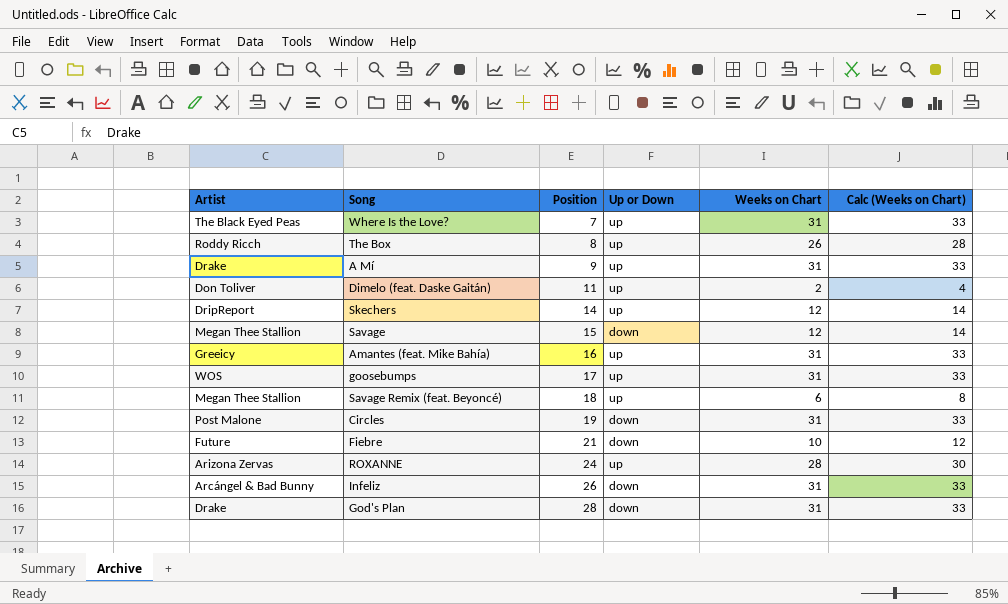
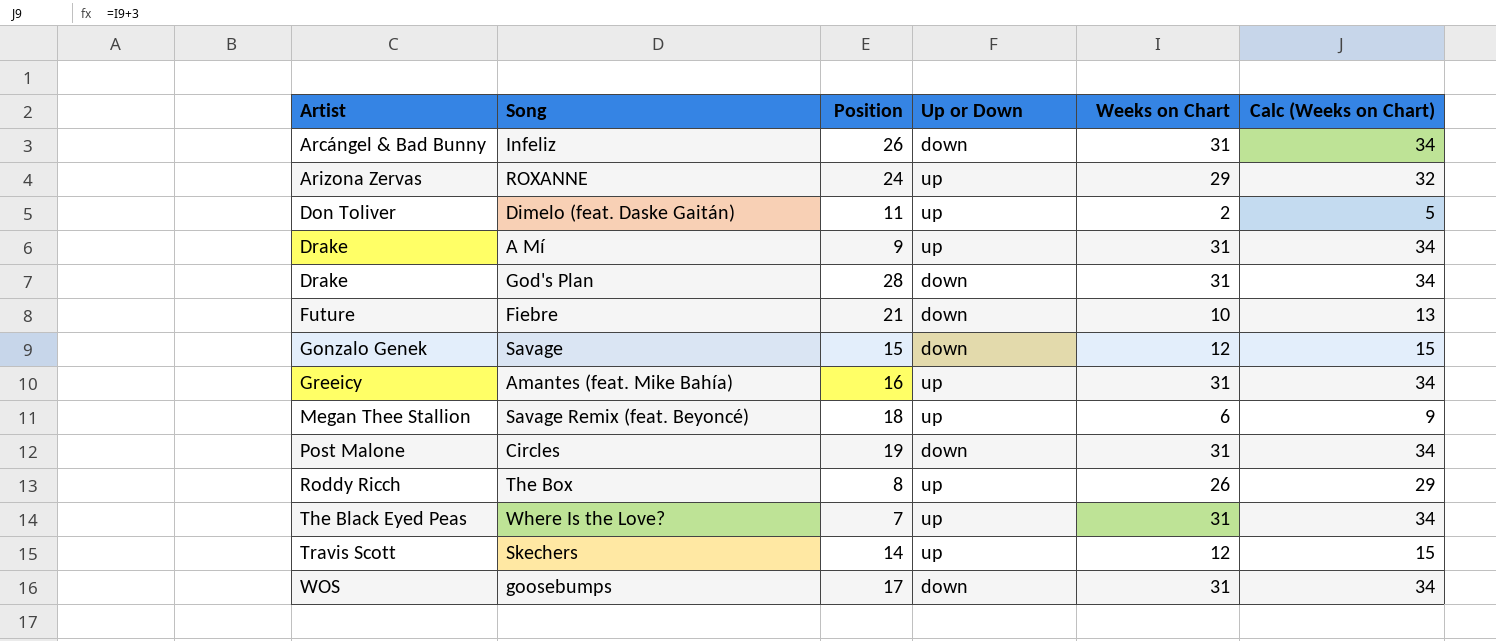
row order: Position ascending -> Artist ascending
column Calc (Weeks on Chart) | formula: [Weeks on Chart] + 2 -> [Weeks on Chart] + 3
ROXANNE | Weeks on Chart: 28 -> 29
Savage | Artist: Megan Thee Stallion -> Gonzalo Genek
Skechers | Artist: DripReport -> Travis Scott
goosebumps | Up or Down: up -> down

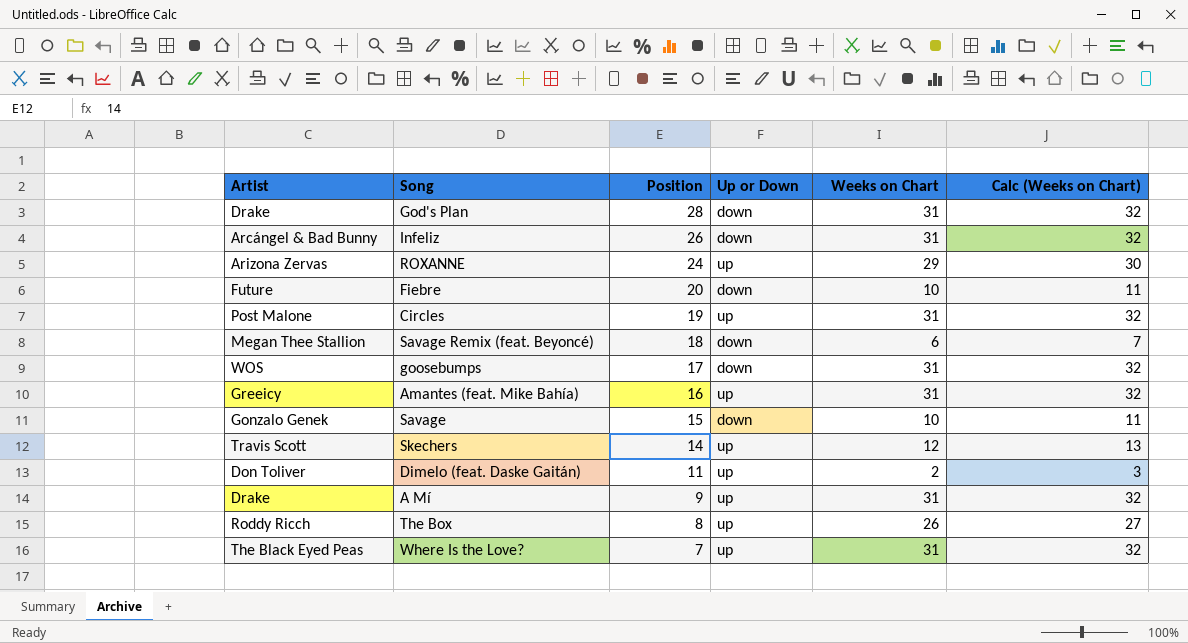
row order: Artist ascending -> Position descending
column Calc (Weeks on Chart) | formula: [Weeks on Chart] + 3 -> [Weeks on Chart] + 1
Fiebre | Position: 21 -> 20
Circles | Up or Down: down -> up
Savage Remix (feat. Beyoncé) | Up or Down: up -> down
Savage | Weeks on Chart: 12 -> 10

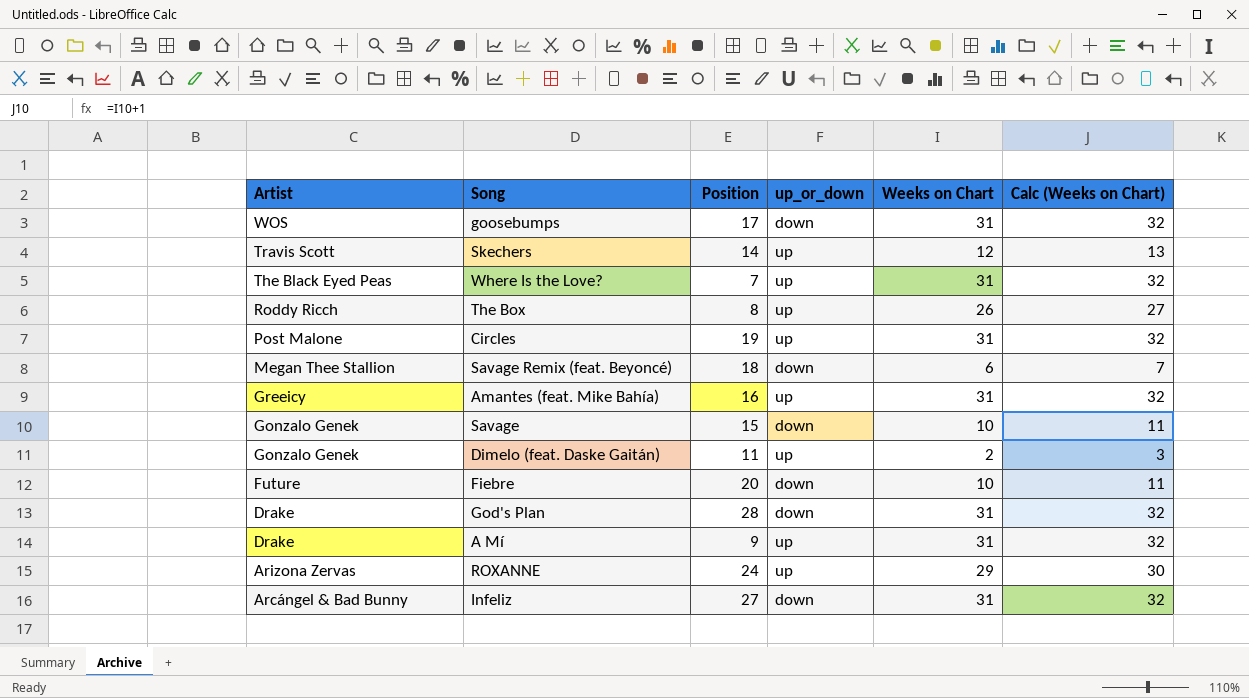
row order: Position descending -> Artist descending
column name: Up or Down -> up_or_down
Dimelo (feat. Daske Gaitán) | Artist: Don Toliver -> Gonzalo Genek
Infeliz | Position: 26 -> 27

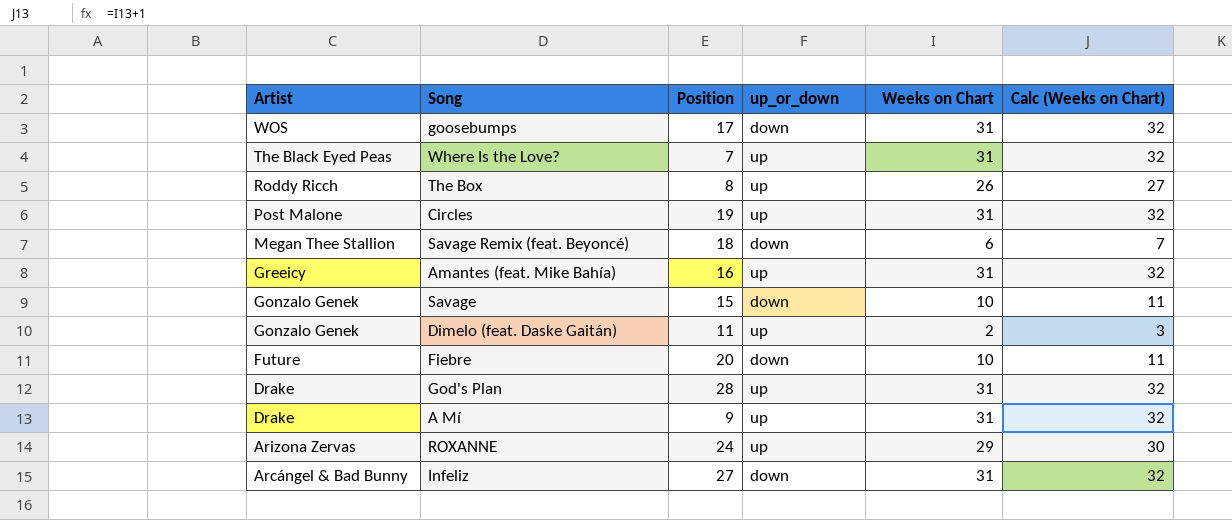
row Skechers: Travis Scott | 14 | up | 12 | 13 -> none
God's Plan | up_or_down: down -> up

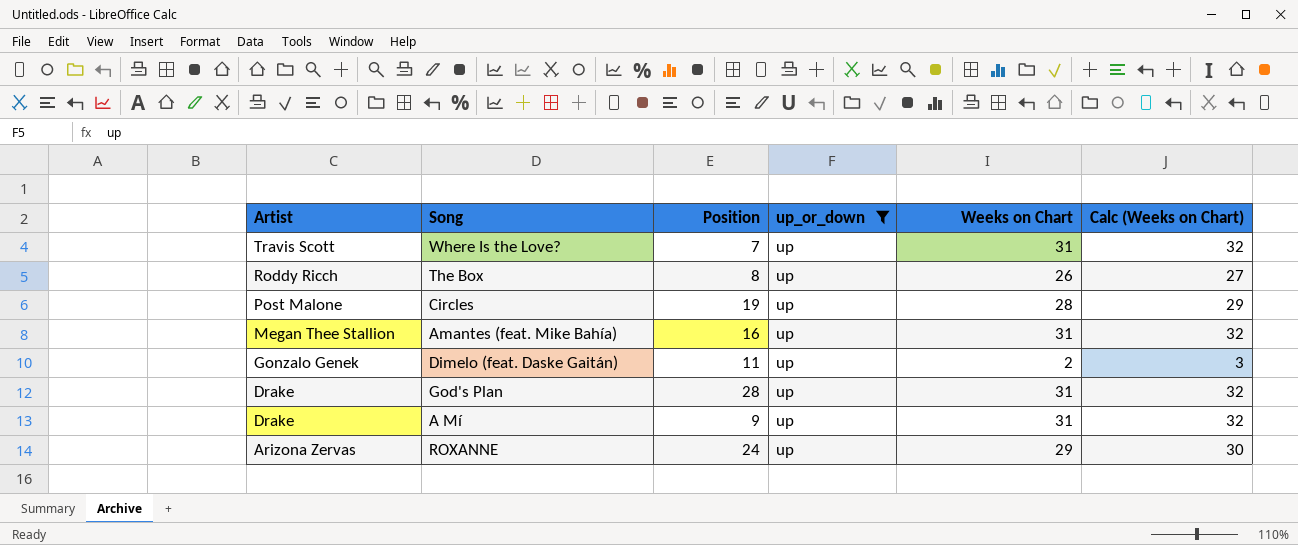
filter: none -> up_or_down = up
Where Is the Love? | Artist: The Black Eyed Peas -> Travis Scott
Circles | Weeks on Chart: 31 -> 28
Circles | Calc (Weeks on Chart): 32 -> 29
Amantes (feat. Mike Bahía) | Artist: Greeicy -> Megan Thee Stallion

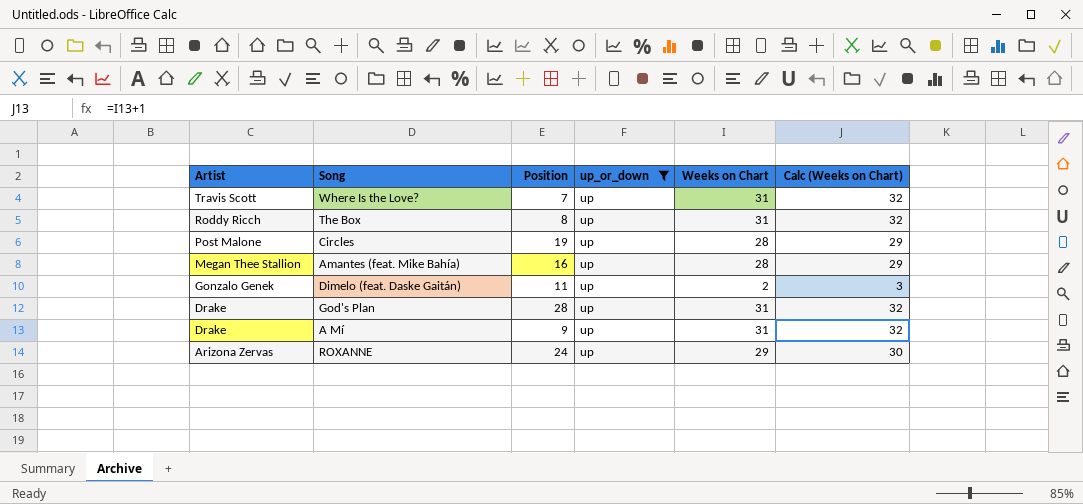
The Box | Weeks on Chart: 26 -> 31
The Box | Calc (Weeks on Chart): 27 -> 32
Amantes (feat. Mike Bahía) | Weeks on Chart: 31 -> 28
Amantes (feat. Mike Bahía) | Calc (Weeks on Chart): 32 -> 29

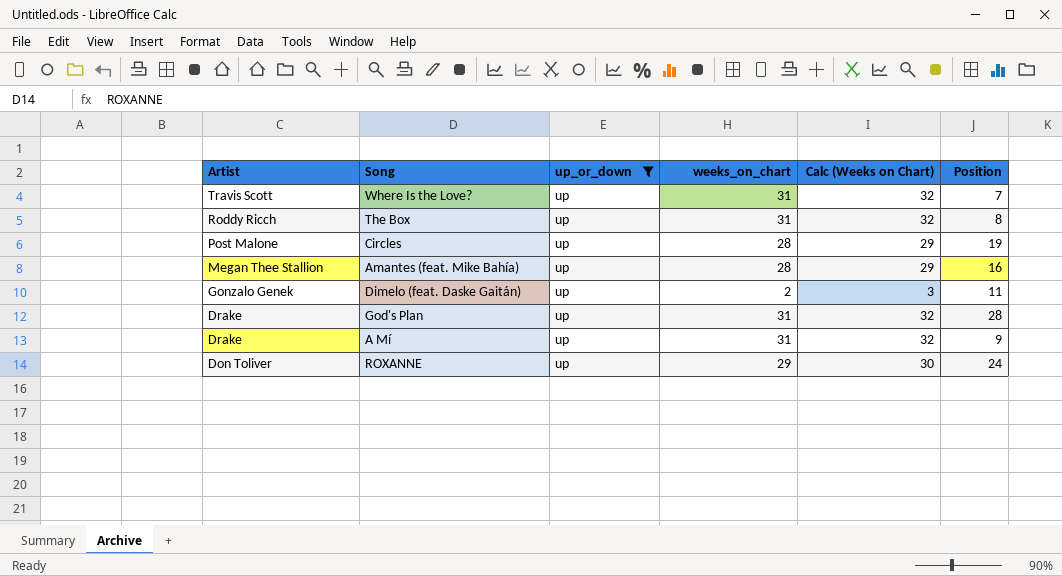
column name: Weeks on Chart -> weeks_on_chart
column Position | position: 3 -> 6
ROXANNE | Artist: Arizona Zervas -> Don Toliver

